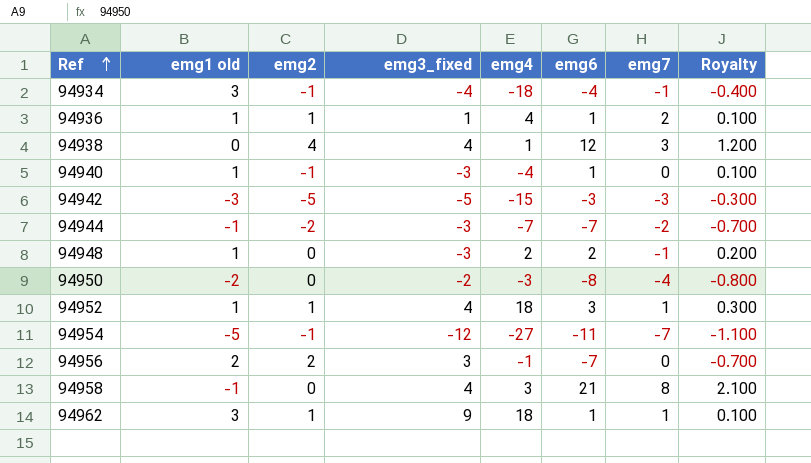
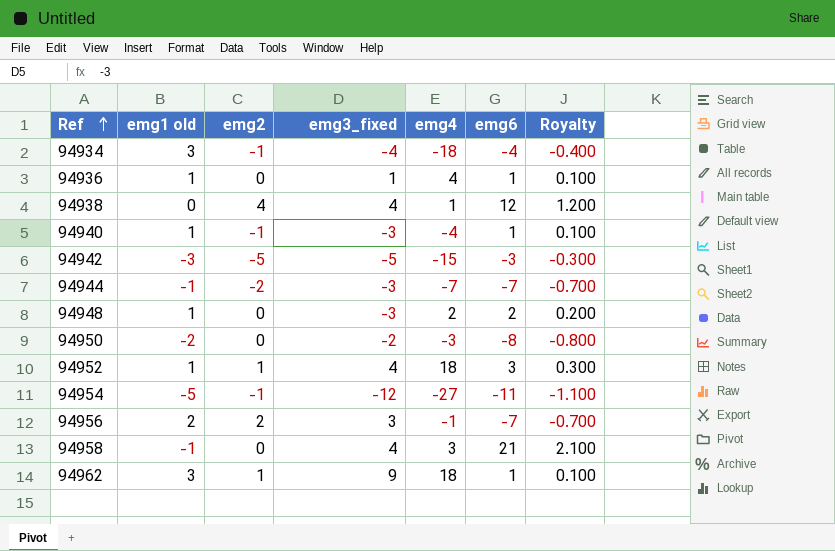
column emg7 | position: 7 -> none
94936 | emg2: 1 -> 0

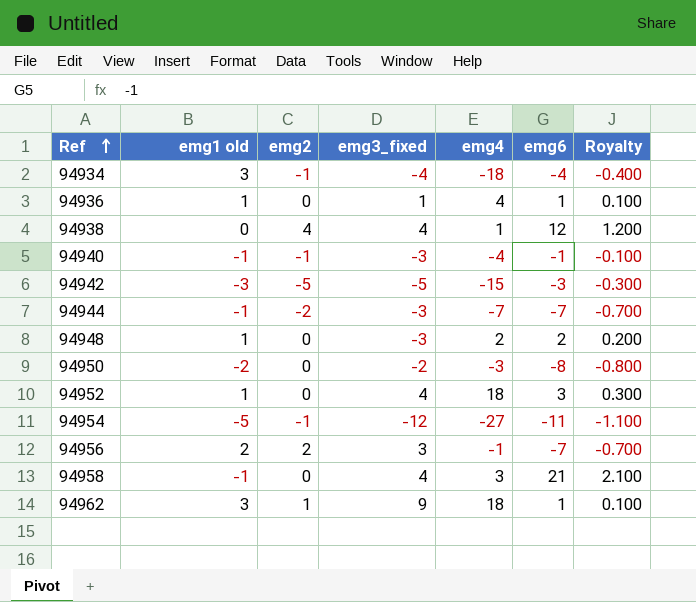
94940 | emg1 old: 1 -> -1
94940 | emg6: 1 -> -1
94940 | Royalty: 0.100 -> -0.100
94952 | emg2: 1 -> 0

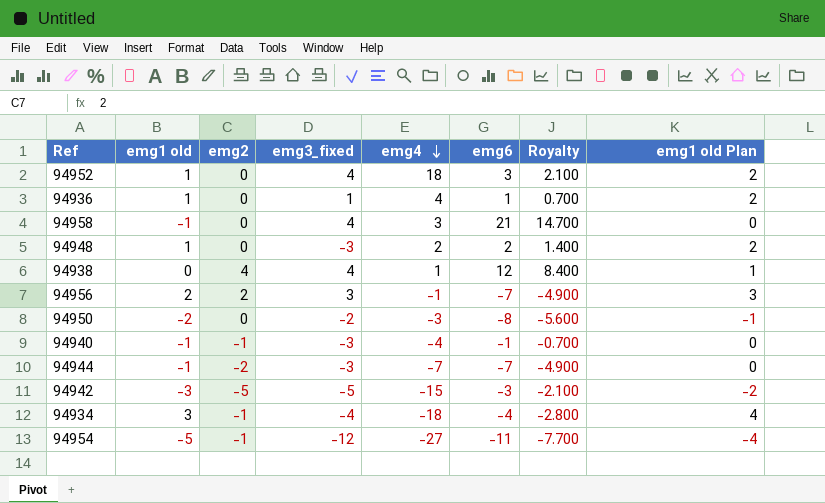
row order: Ref ascending -> emg4 descending
column Royalty | formula: [emg6] * 0.1 -> [emg6] * 0.7
column emg1 old Plan | formula: none -> [emg1 old] + 1
row 94962: 3 | 1 | 9 | 18 | 1 | 0.100 -> none

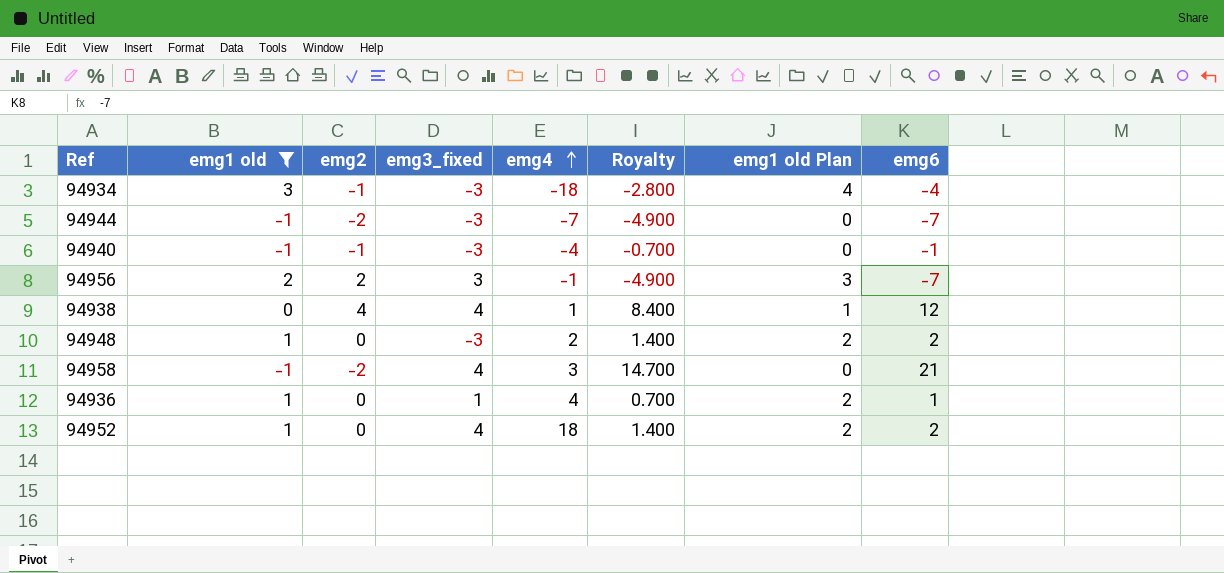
filter: none -> emg1 old >= -1
row order: emg4 descending -> emg4 ascending
column emg6 | position: 6 -> 8
94934 | emg3_fixed: -4 -> -3
94958 | emg2: 0 -> -2
94952 | Royalty: 2.100 -> 1.400
94952 | emg6: 3 -> 2

